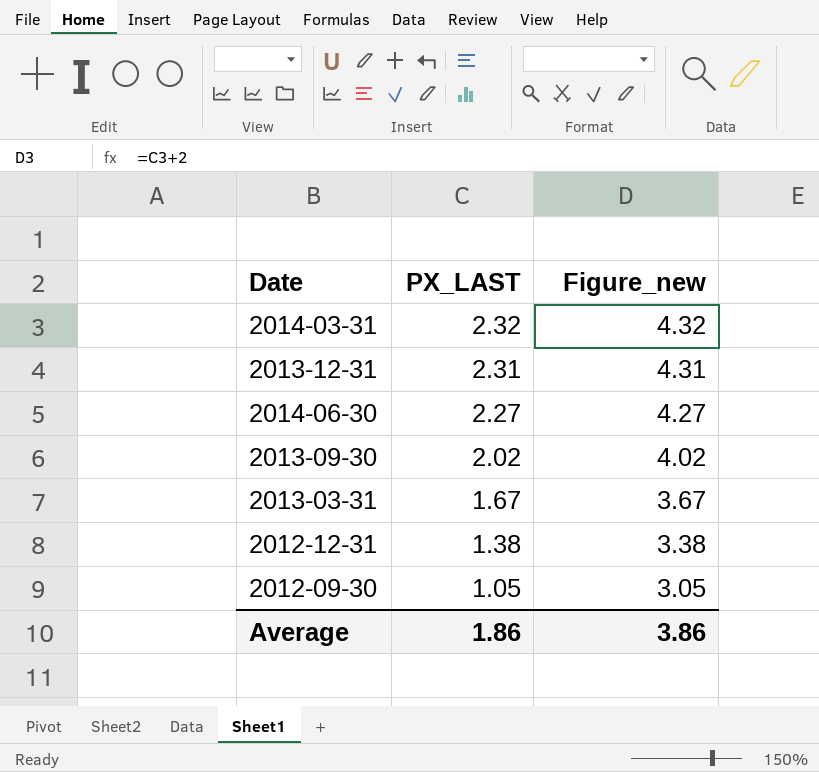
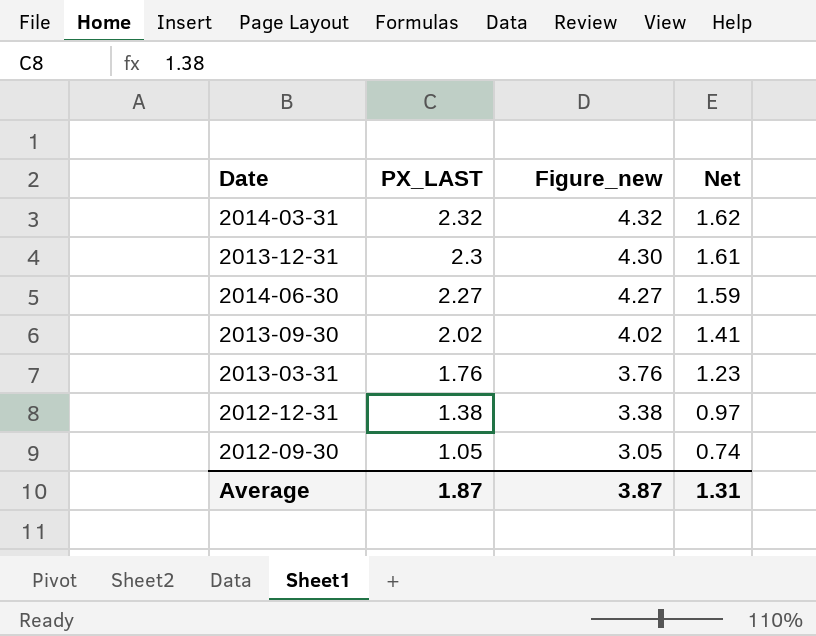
column Net | formula: none -> [PX_LAST] * 0.7
2013-12-31 | PX_LAST: 2.31 -> 2.3
2013-12-31 | Figure_new: 4.31 -> 4.30
2013-03-31 | PX_LAST: 1.67 -> 1.76
2013-03-31 | Figure_new: 3.67 -> 3.76
Average | PX_LAST: 1.86 -> 1.87
Average | Figure_new: 3.86 -> 3.87

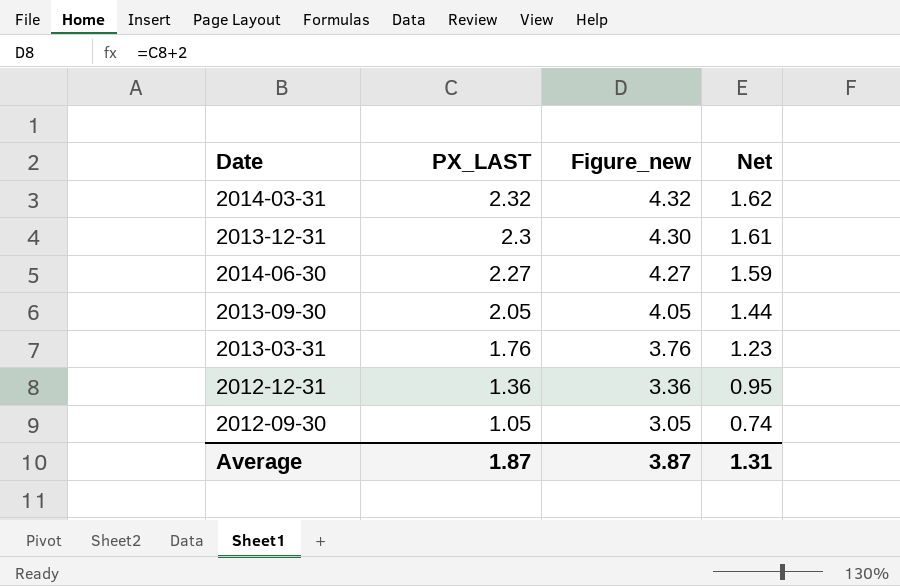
2013-09-30 | PX_LAST: 2.02 -> 2.05
2013-09-30 | Figure_new: 4.02 -> 4.05
2013-09-30 | Net: 1.41 -> 1.44
2012-12-31 | PX_LAST: 1.38 -> 1.36
2012-12-31 | Figure_new: 3.38 -> 3.36
2012-12-31 | Net: 0.97 -> 0.95

